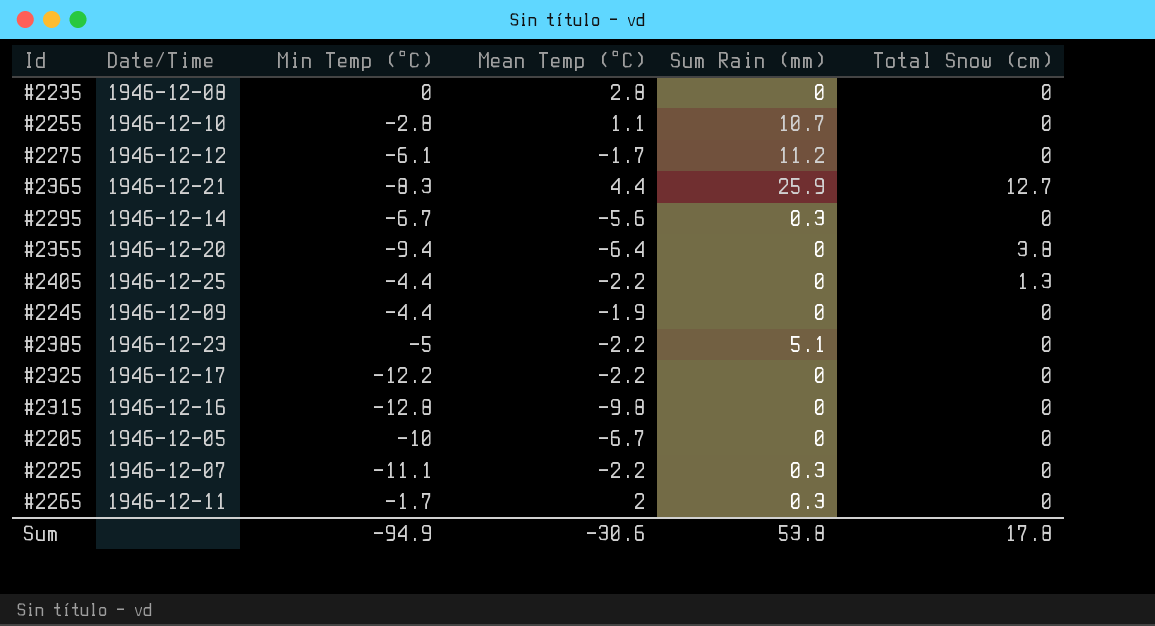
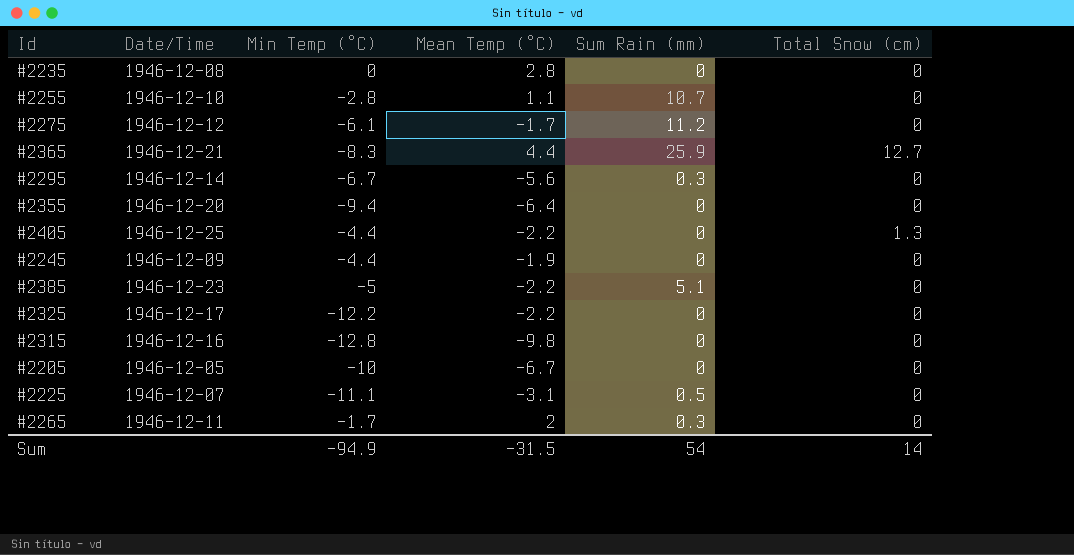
#2355 | Total Snow (cm): 3.8 -> 0
#2225 | Mean Temp (°C): -2.2 -> -3.1
#2225 | Sum Rain (mm): 0.3 -> 0.5
Sum | Mean Temp (°C): -30.6 -> -31.5
Sum | Sum Rain (mm): 53.8 -> 54
Sum | Total Snow (cm): 17.8 -> 14

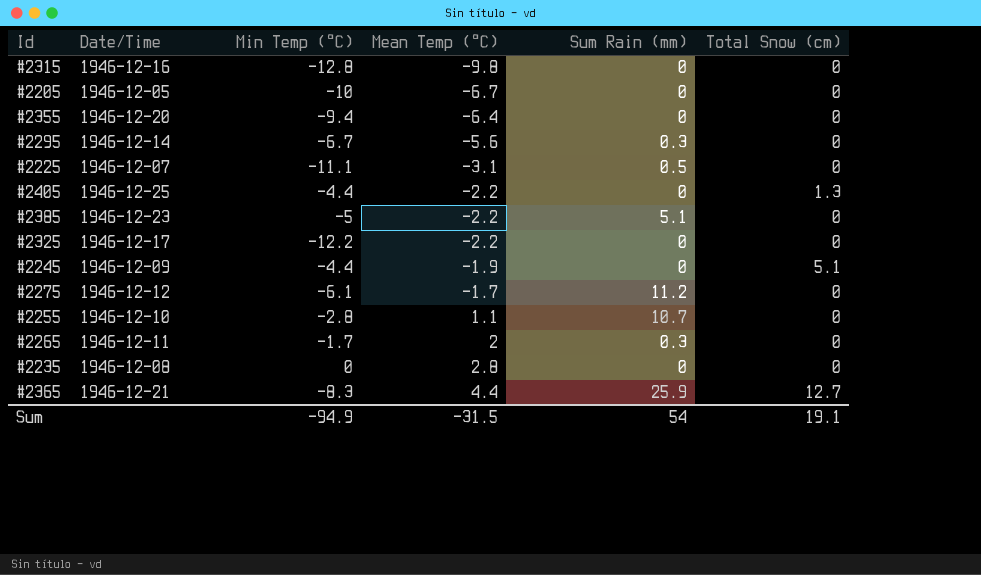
row order: none -> Mean Temp (°C) ascending
#2245 | Total Snow (cm): 0 -> 5.1
Sum | Total Snow (cm): 14 -> 19.1

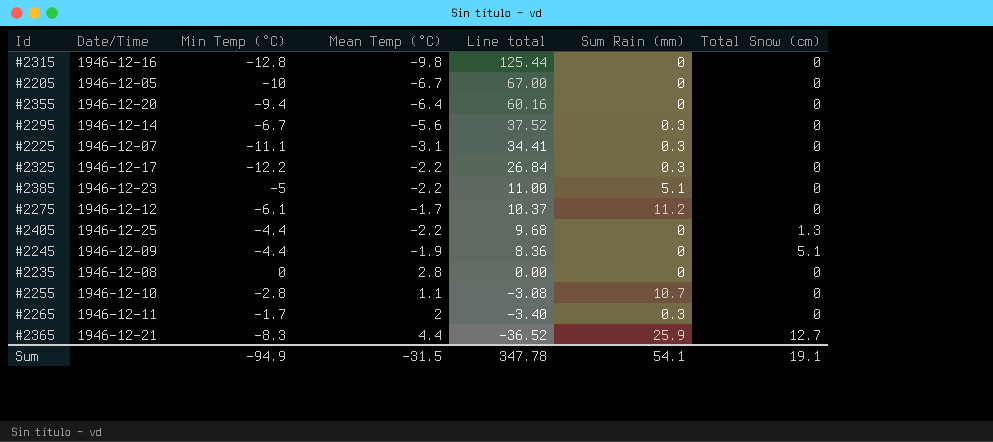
row order: Mean Temp (°C) ascending -> Line total descending
column Line total | formula: none -> [Min Temp (°C)] * [Mean Temp (°C)]
#2225 | Sum Rain (mm): 0.5 -> 0.3
#2325 | Sum Rain (mm): 0 -> 0.3
Sum | Sum Rain (mm): 54 -> 54.1

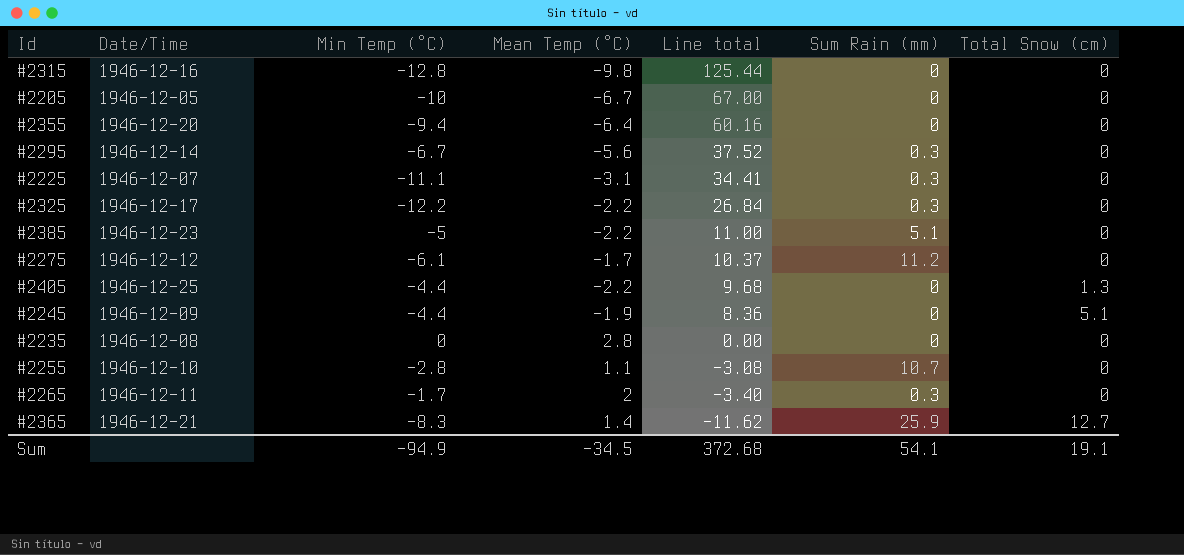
#2365 | Mean Temp (°C): 4.4 -> 1.4
#2365 | Line total: -36.52 -> -11.62
Sum | Mean Temp (°C): -31.5 -> -34.5
Sum | Line total: 347.78 -> 372.68

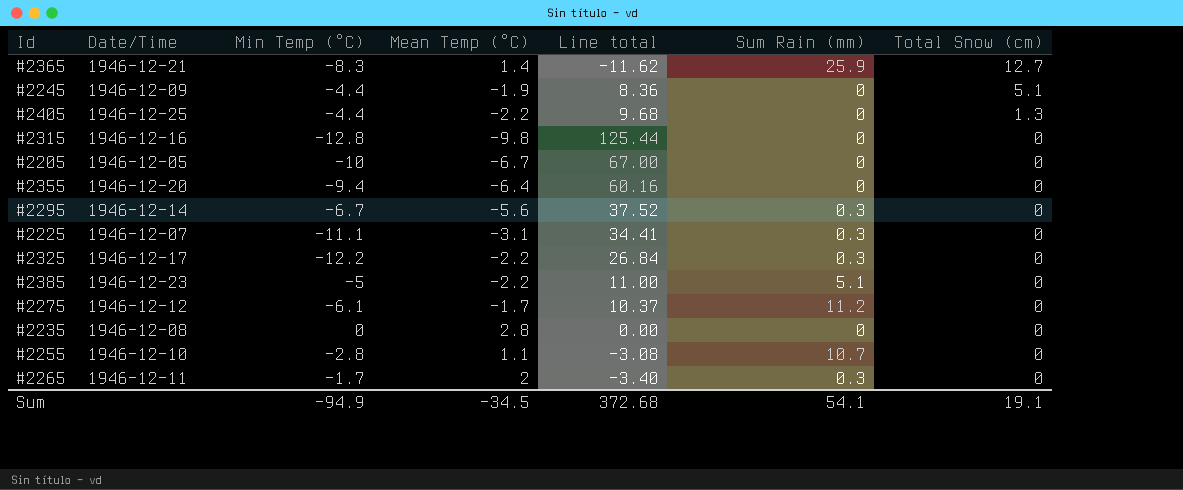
row order: Line total descending -> Total Snow (cm) descending

